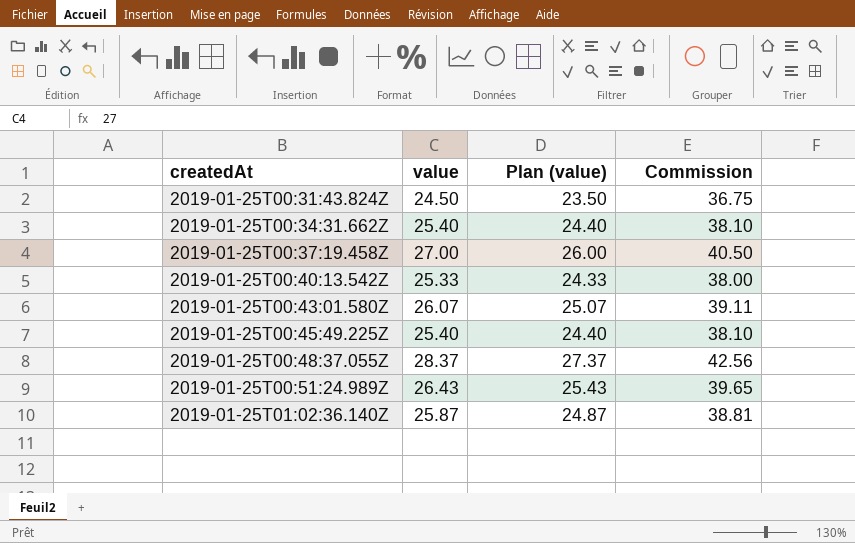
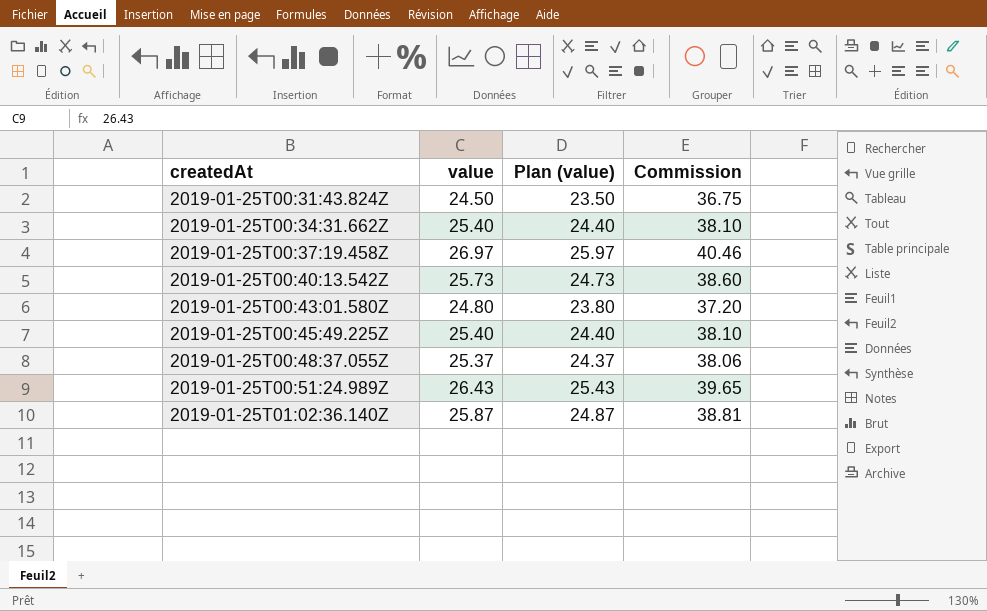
2019-01-25T00:37:19.458Z | value: 27.00 -> 26.97
2019-01-25T00:37:19.458Z | Plan (value): 26.00 -> 25.97
2019-01-25T00:37:19.458Z | Commission: 40.50 -> 40.46
2019-01-25T00:40:13.542Z | value: 25.33 -> 25.73
2019-01-25T00:40:13.542Z | Plan (value): 24.33 -> 24.73
2019-01-25T00:40:13.542Z | Commission: 38.00 -> 38.60
2019-01-25T00:43:01.580Z | value: 26.07 -> 24.80
2019-01-25T00:43:01.580Z | Plan (value): 25.07 -> 23.80
2019-01-25T00:43:01.580Z | Commission: 39.11 -> 37.20
2019-01-25T00:48:37.055Z | value: 28.37 -> 25.37
2019-01-25T00:48:37.055Z | Plan (value): 27.37 -> 24.37
2019-01-25T00:48:37.055Z | Commission: 42.56 -> 38.06

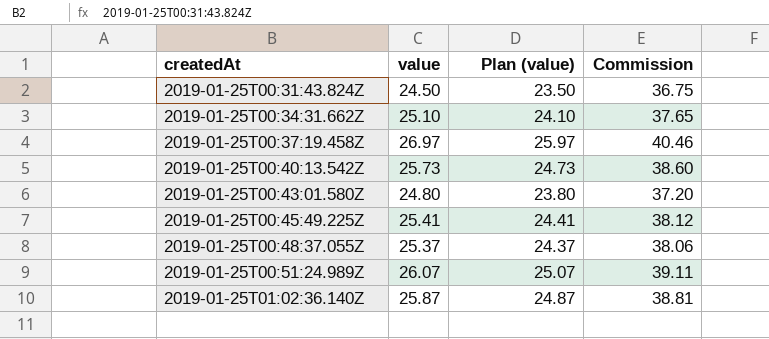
2019-01-25T00:34:31.662Z | value: 25.40 -> 25.10
2019-01-25T00:34:31.662Z | Plan (value): 24.40 -> 24.10
2019-01-25T00:34:31.662Z | Commission: 38.10 -> 37.65
2019-01-25T00:45:49.225Z | value: 25.40 -> 25.41
2019-01-25T00:45:49.225Z | Plan (value): 24.40 -> 24.41
2019-01-25T00:45:49.225Z | Commission: 38.10 -> 38.12
2019-01-25T00:51:24.989Z | value: 26.43 -> 26.07
2019-01-25T00:51:24.989Z | Plan (value): 25.43 -> 25.07
2019-01-25T00:51:24.989Z | Commission: 39.65 -> 39.11

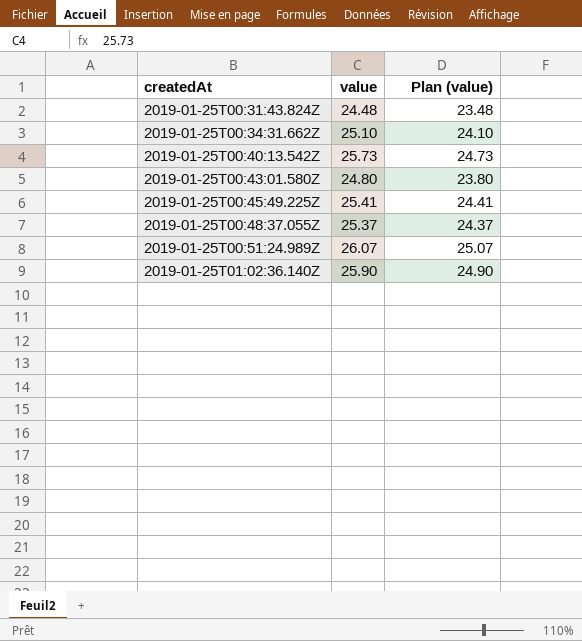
column Commission | formula: [value] * 1.5 -> none
row 2019-01-25T00:37:19.458Z: 26.97 | 25.97 | 40.46 -> none
2019-01-25T00:31:43.824Z | value: 24.50 -> 24.48
2019-01-25T00:31:43.824Z | Plan (value): 23.50 -> 23.48
2019-01-25T01:02:36.140Z | value: 25.87 -> 25.90
2019-01-25T01:02:36.140Z | Plan (value): 24.87 -> 24.90

